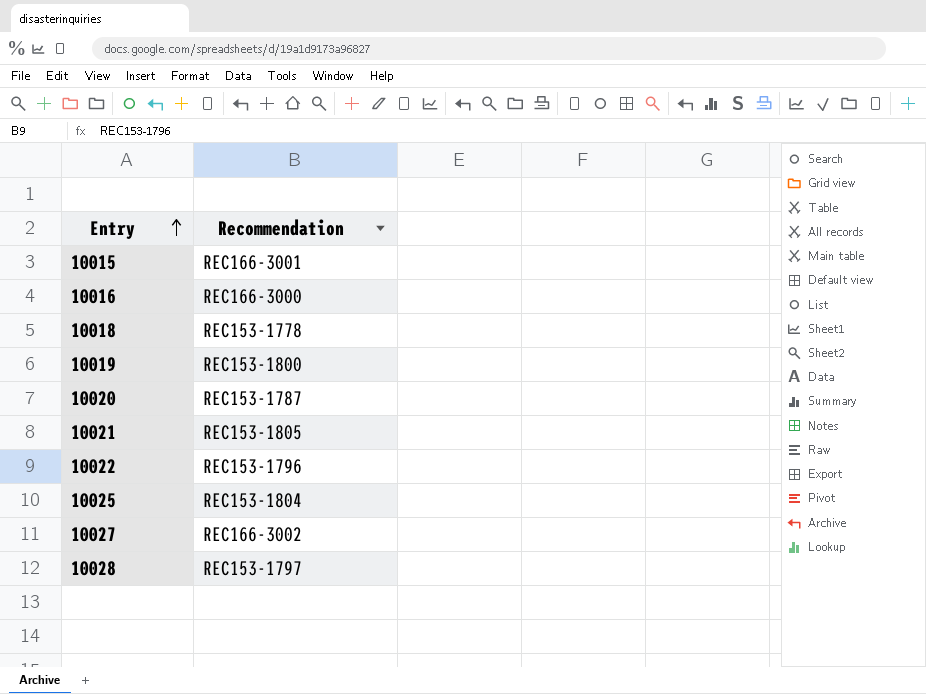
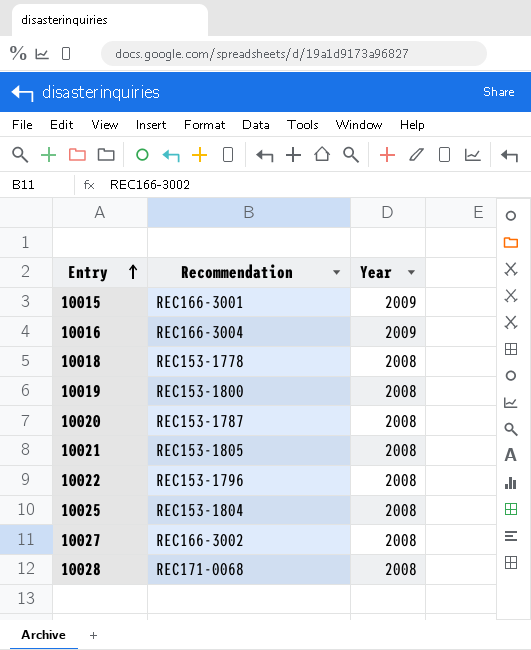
column Year | position: none -> 3
10016 | Recommendation: REC166-3000 -> REC166-3004
10028 | Recommendation: REC153-1797 -> REC171-0068

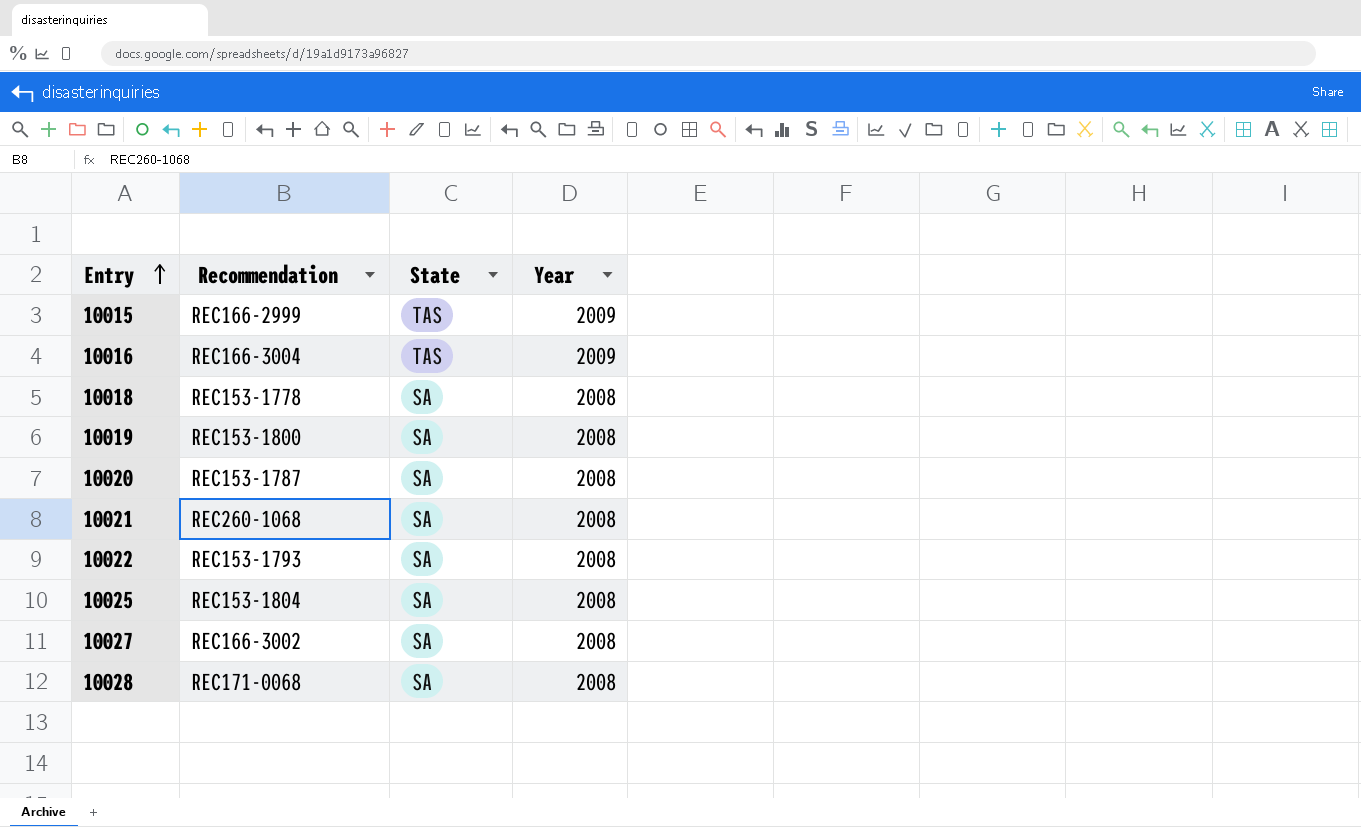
column State | position: none -> 3
10015 | Recommendation: REC166-3001 -> REC166-2999
10021 | Recommendation: REC153-1805 -> REC260-1068
10022 | Recommendation: REC153-1796 -> REC153-1793

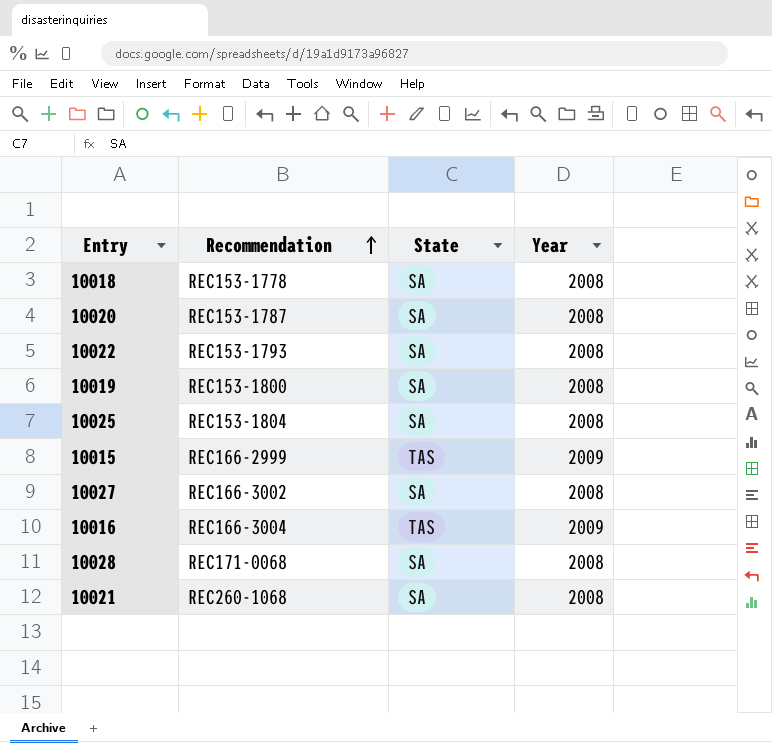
row order: Entry ascending -> Recommendation ascending

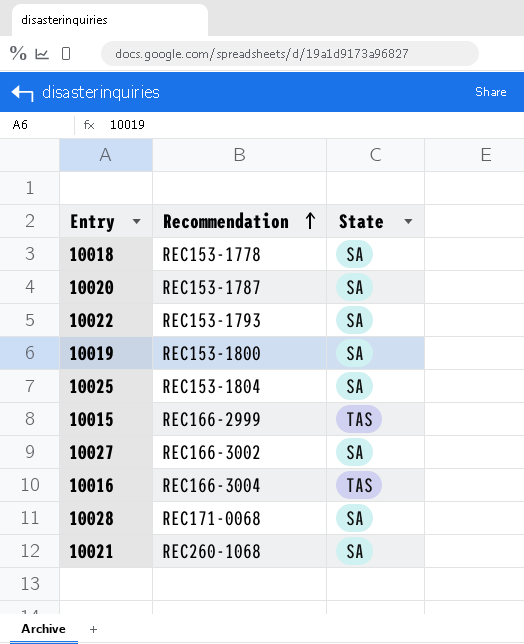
column Year | position: 4 -> none

